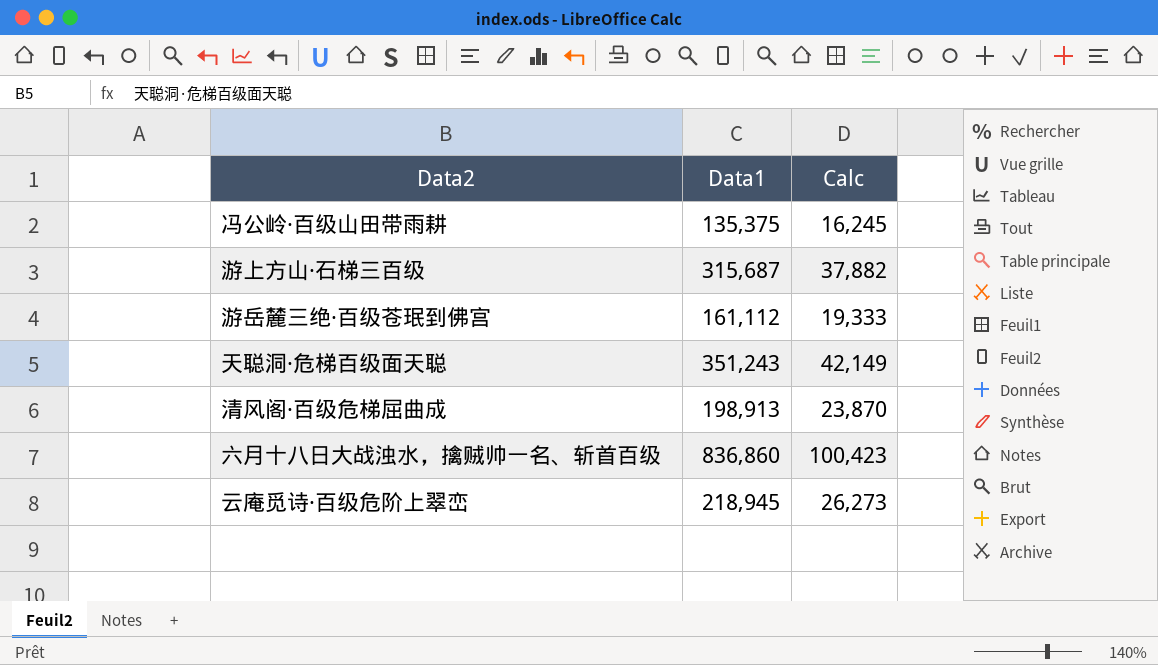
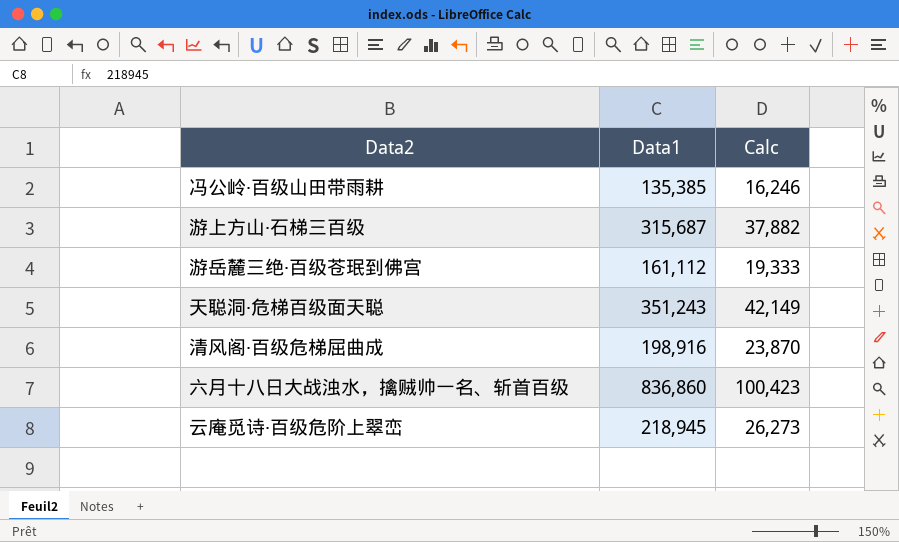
冯公岭·百级山田带雨耕 | Data1: 135,375 -> 135,385
冯公岭·百级山田带雨耕 | Calc: 16,245 -> 16,246
清风阁·百级危梯屈曲成 | Data1: 198,913 -> 198,916

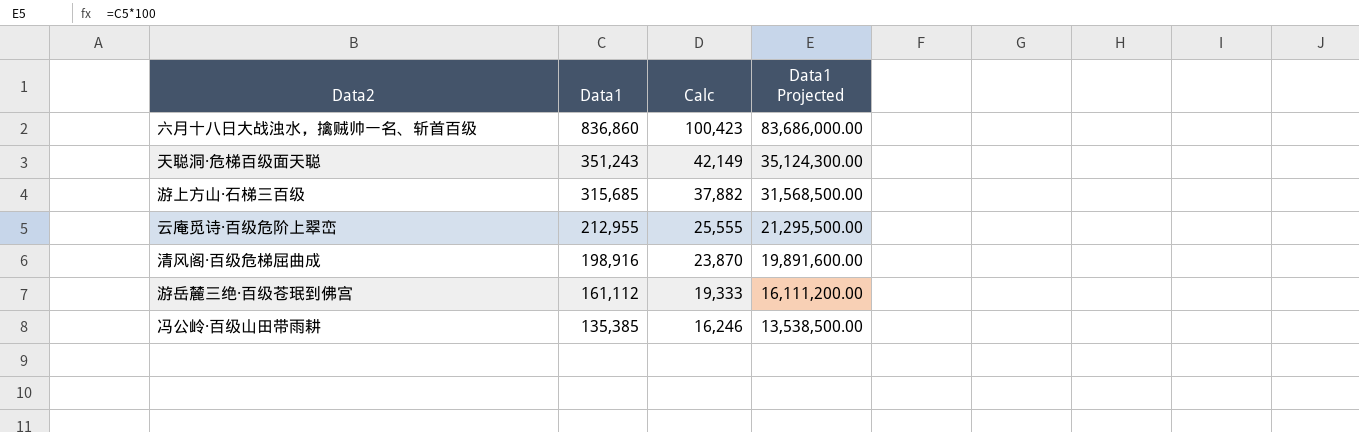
row order: none -> Data1 descending
column Data1 Projected | formula: none -> [Data1] * 100
游上方山·石梯三百级 | Data1: 315,687 -> 315,685
云庵觅诗·百级危阶上翠峦 | Data1: 218,945 -> 212,955
云庵觅诗·百级危阶上翠峦 | Calc: 26,273 -> 25,555

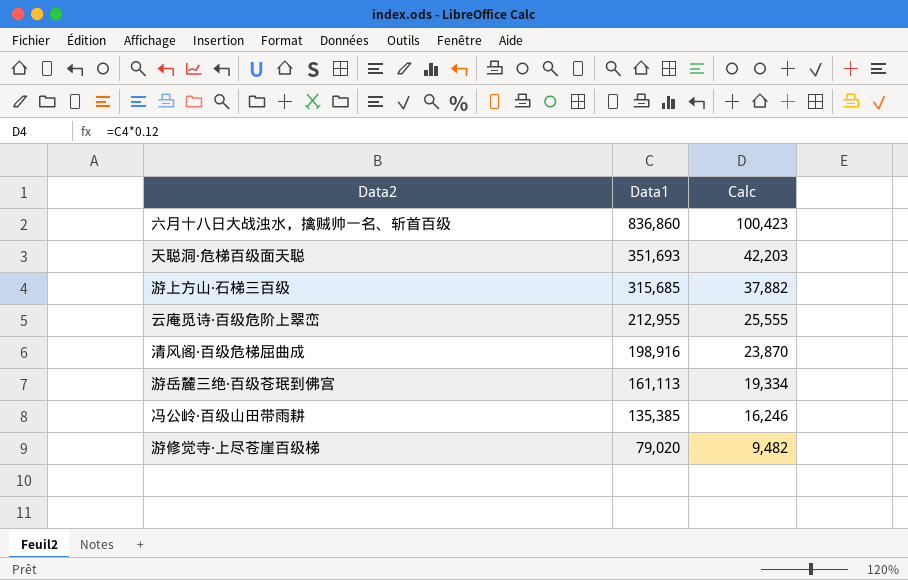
column Data1 Projected | formula: [Data1] * 100 -> none
天聪洞·危梯百级面天聪 | Data1: 351,243 -> 351,693
天聪洞·危梯百级面天聪 | Calc: 42,149 -> 42,203
游岳麓三绝·百级苍珉到佛宫 | Data1: 161,112 -> 161,113
游岳麓三绝·百级苍珉到佛宫 | Calc: 19,333 -> 19,334
row 游修觉寺·上尽苍崖百级梯: none -> 79,020 | 9,482

